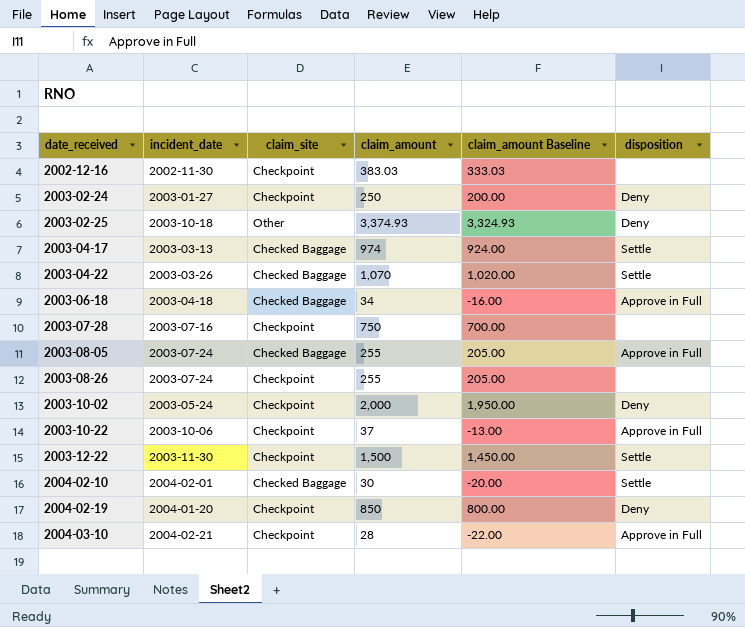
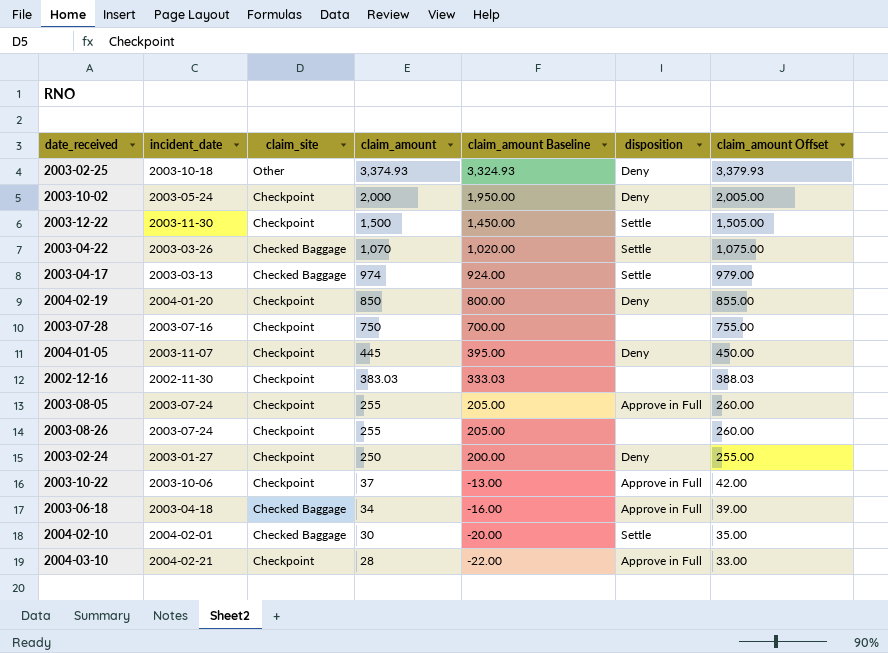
row order: date_received ascending -> claim_amount descending
column claim_amount Offset | formula: none -> [claim_amount] + 5
row 2004-01-05: none -> 2003-11-07 | Checkpoint | 445 | 395.00 | Deny | 450.00
2003-08-05 | claim_site: Checked Baggage -> Checkpoint

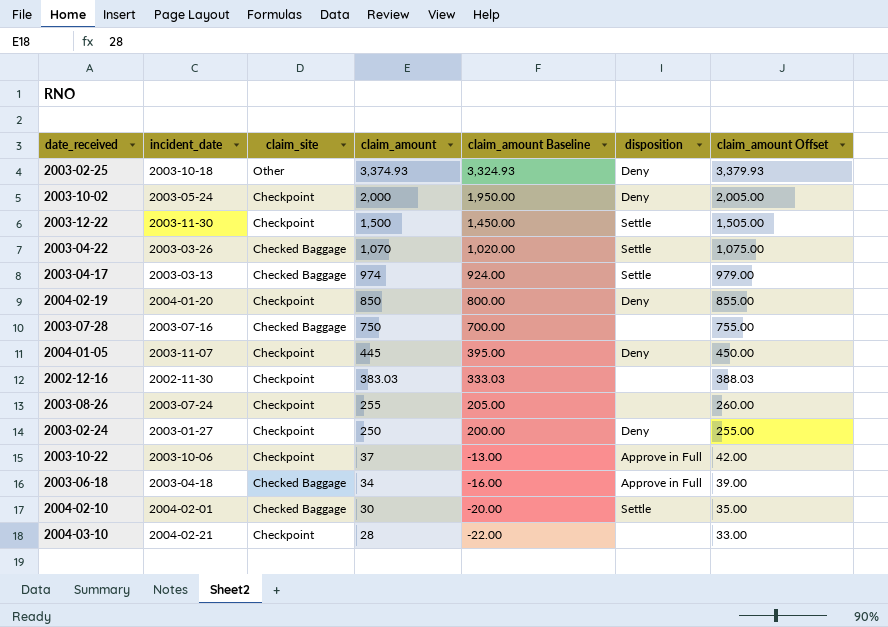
row 2003-08-05: 2003-07-24 | Checkpoint | 255 | 205.00 | Approve in Full | 260.00 -> none
2003-07-28 | claim_site: Checkpoint -> Checked Baggage
2004-03-10 | disposition: Approve in Full -> none

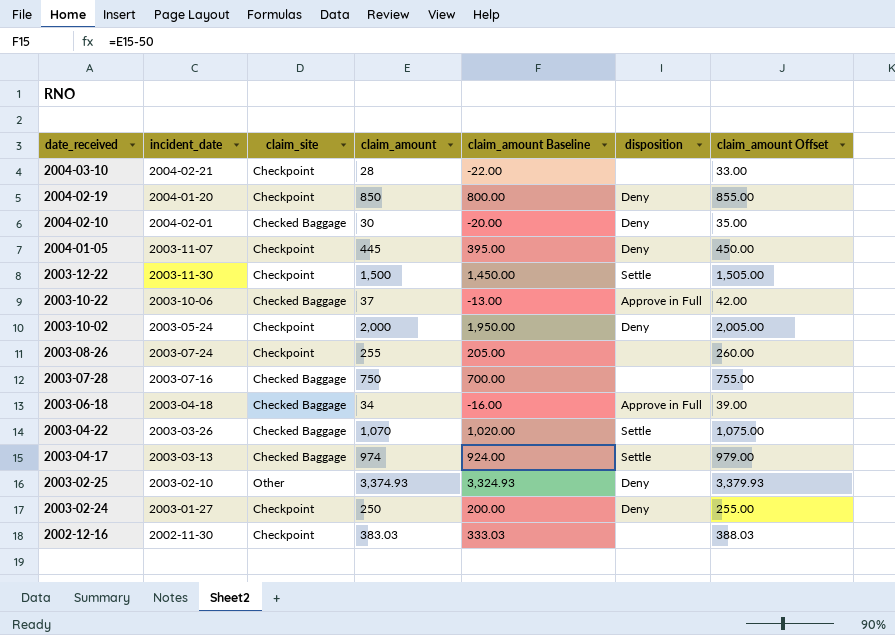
row order: claim_amount descending -> date_received descending
2004-02-10 | disposition: Settle -> Deny
2003-10-22 | claim_site: Checkpoint -> Checked Baggage
2003-02-25 | incident_date: 2003-10-18 -> 2003-02-10

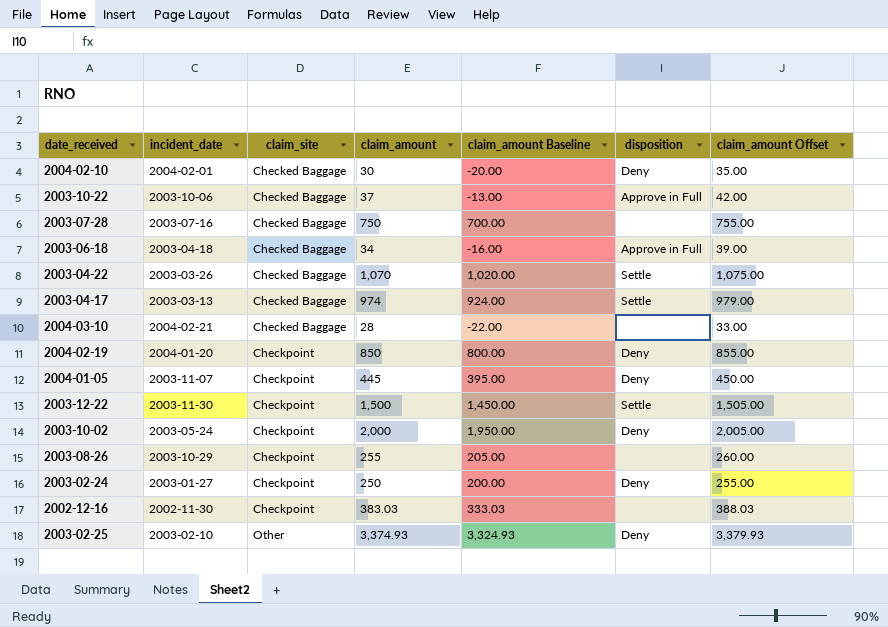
row order: date_received descending -> claim_site ascending
2004-03-10 | claim_site: Checkpoint -> Checked Baggage
2003-08-26 | incident_date: 2003-07-24 -> 2003-10-29

